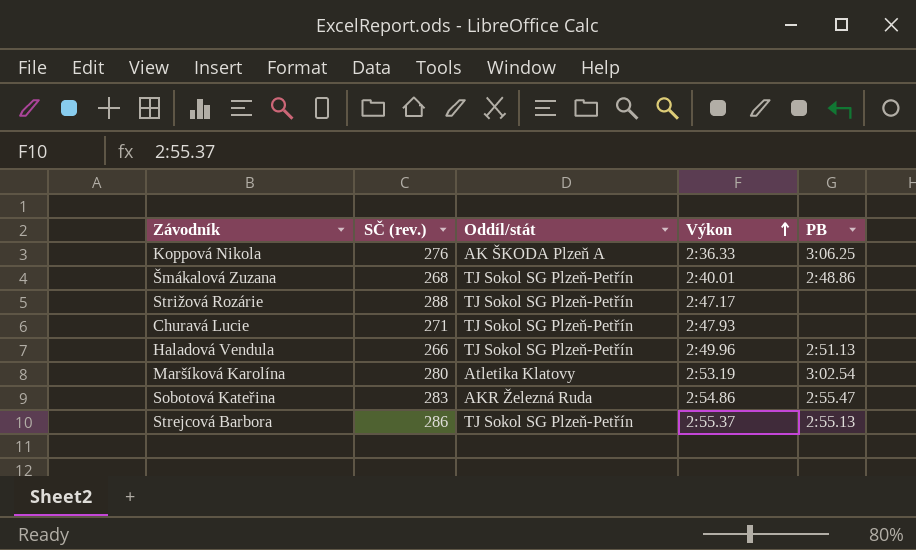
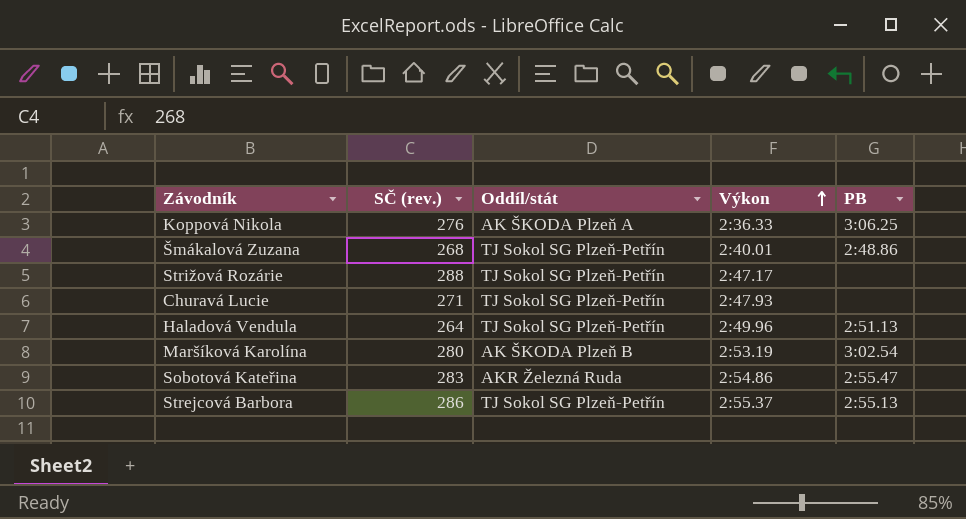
Haladová Vendula | SČ (rev.): 266 -> 264
Maršíková Karolína | Oddíl/stát: Atletika Klatovy -> AK ŠKODA Plzeň B

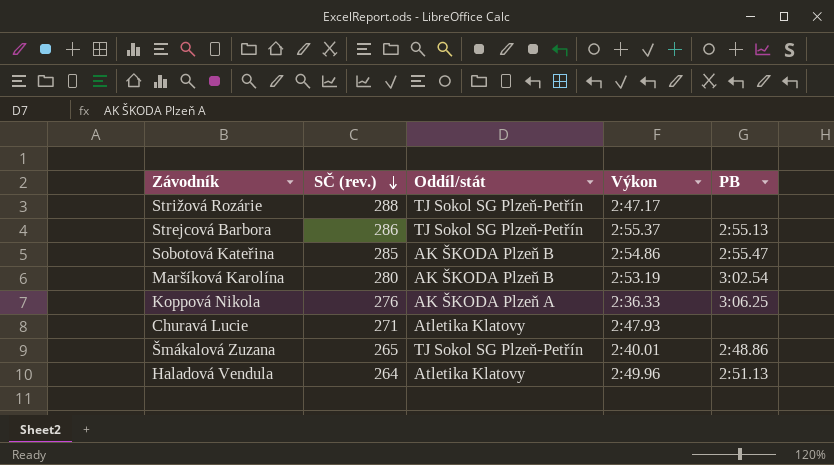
row order: Výkon ascending -> SČ (rev.) descending
Sobotová Kateřina | SČ (rev.): 283 -> 285
Sobotová Kateřina | Oddíl/stát: AKR Železná Ruda -> AK ŠKODA Plzeň B
Churavá Lucie | Oddíl/stát: TJ Sokol SG Plzeň-Petřín -> Atletika Klatovy
Šmákalová Zuzana | SČ (rev.): 268 -> 265
Haladová Vendula | Oddíl/stát: TJ Sokol SG Plzeň-Petřín -> Atletika Klatovy

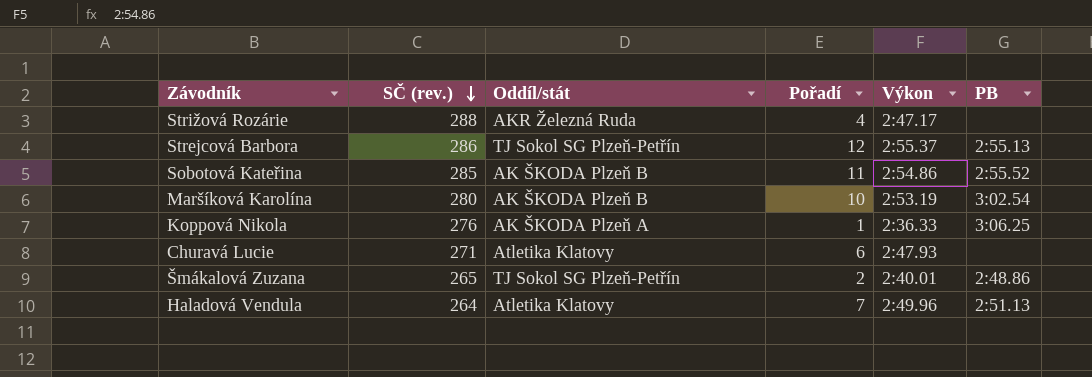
column Pořadí | position: none -> 4
Strižová Rozárie | Oddíl/stát: TJ Sokol SG Plzeň-Petřín -> AKR Železná Ruda
Sobotová Kateřina | PB: 2:55.47 -> 2:55.52

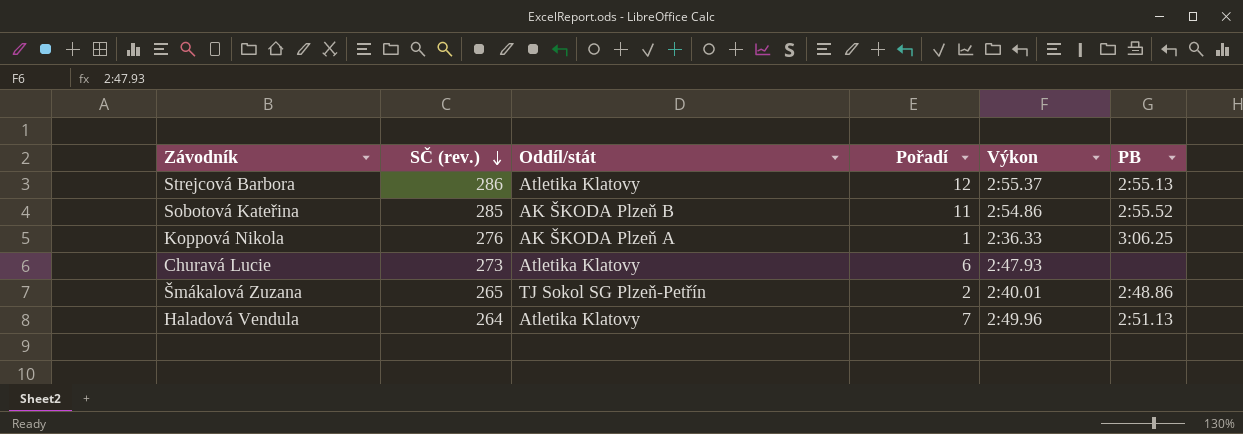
row Strižová Rozárie: 288 | AKR Železná Ruda | 4 | 2:47.17 | none -> none
row Maršíková Karolína: 280 | AK ŠKODA Plzeň B | 10 | 2:53.19 | 3:02.54 -> none
Strejcová Barbora | Oddíl/stát: TJ Sokol SG Plzeň-Petřín -> Atletika Klatovy
Churavá Lucie | SČ (rev.): 271 -> 273

